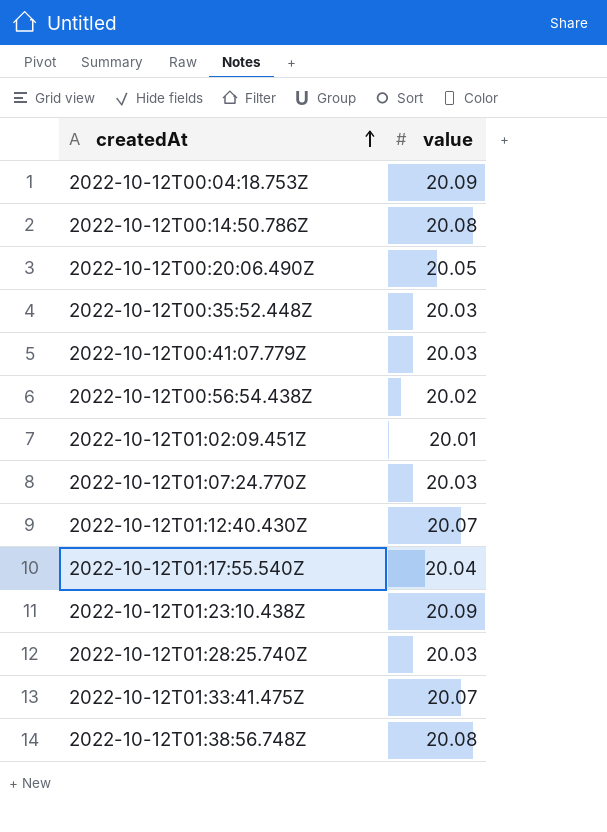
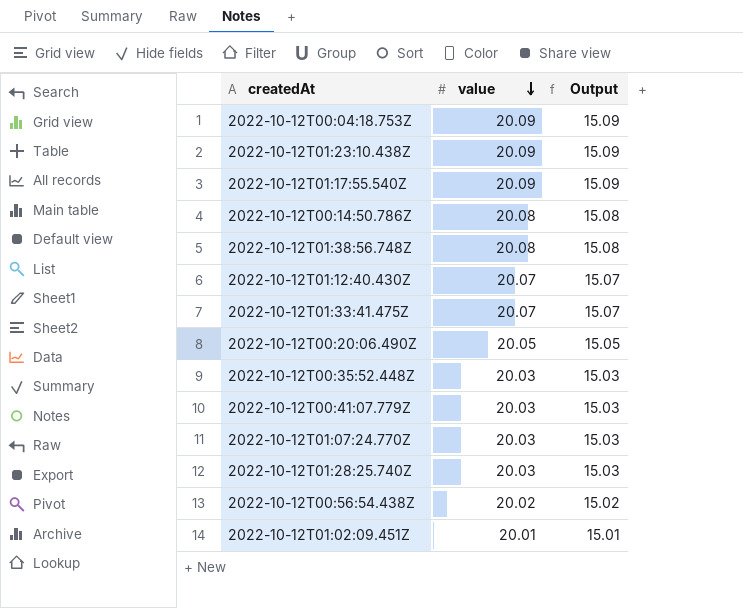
row order: createdAt ascending -> value descending
column Output | formula: none -> [value] - 5
2022-10-12T01:17:55.540Z | value: 20.04 -> 20.09

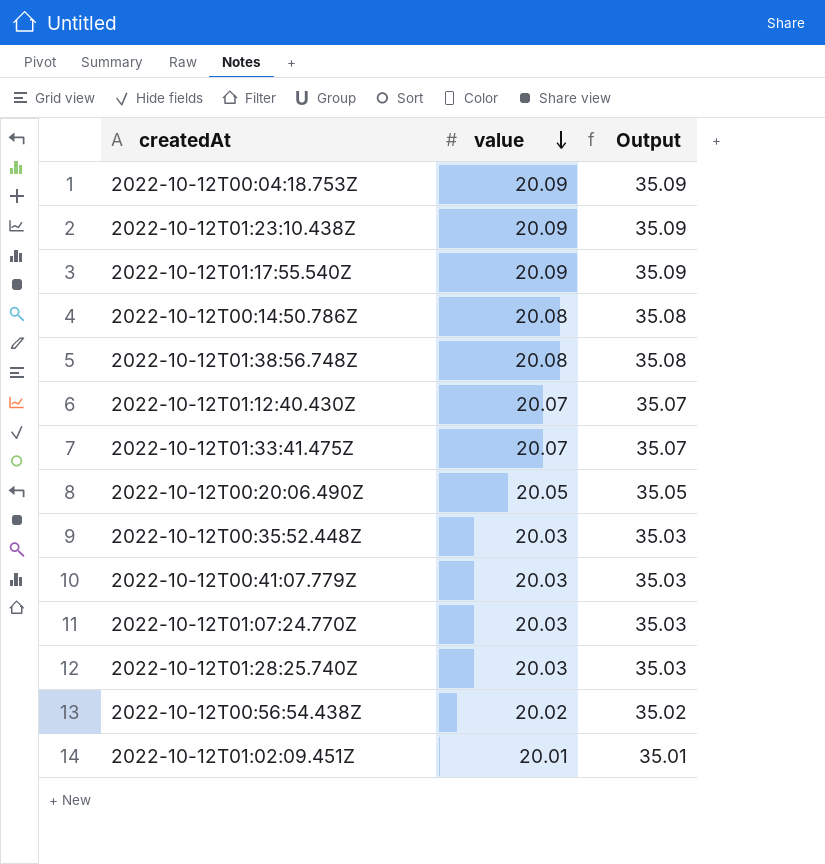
column Output | formula: [value] - 5 -> [value] + 15

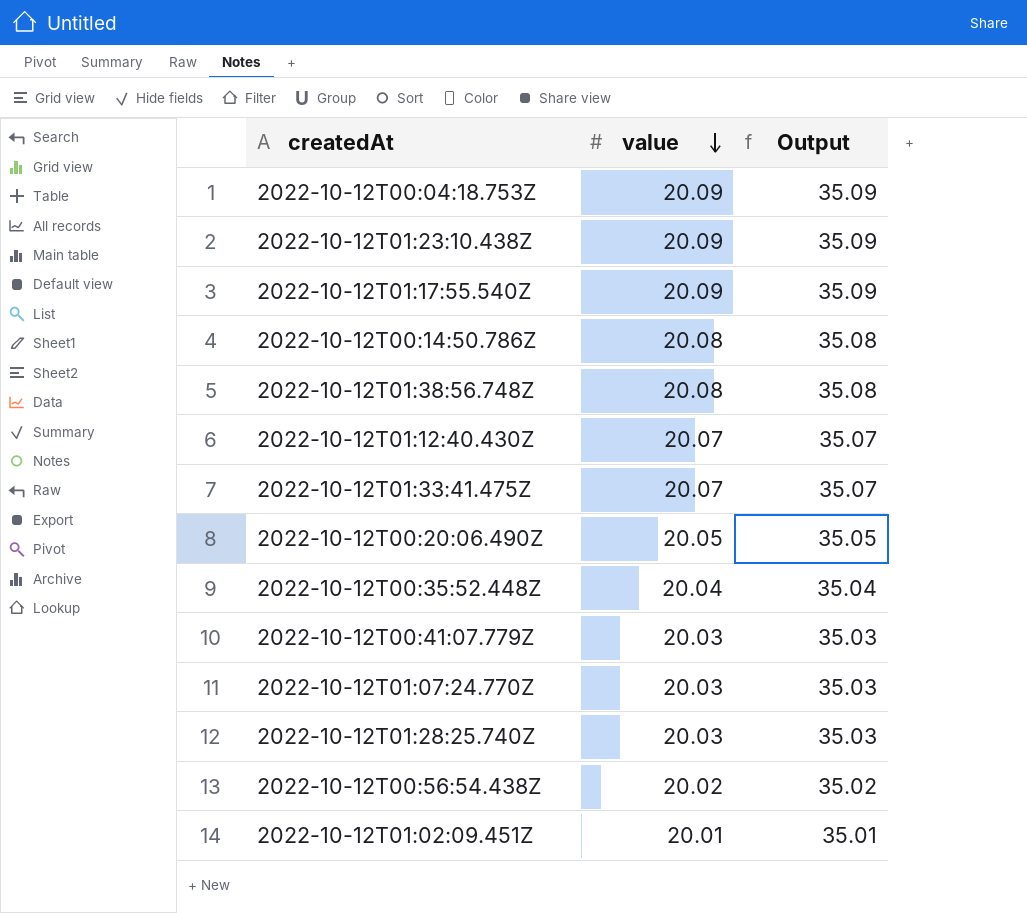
2022-10-12T00:35:52.448Z | value: 20.03 -> 20.04
2022-10-12T00:35:52.448Z | Output: 35.03 -> 35.04

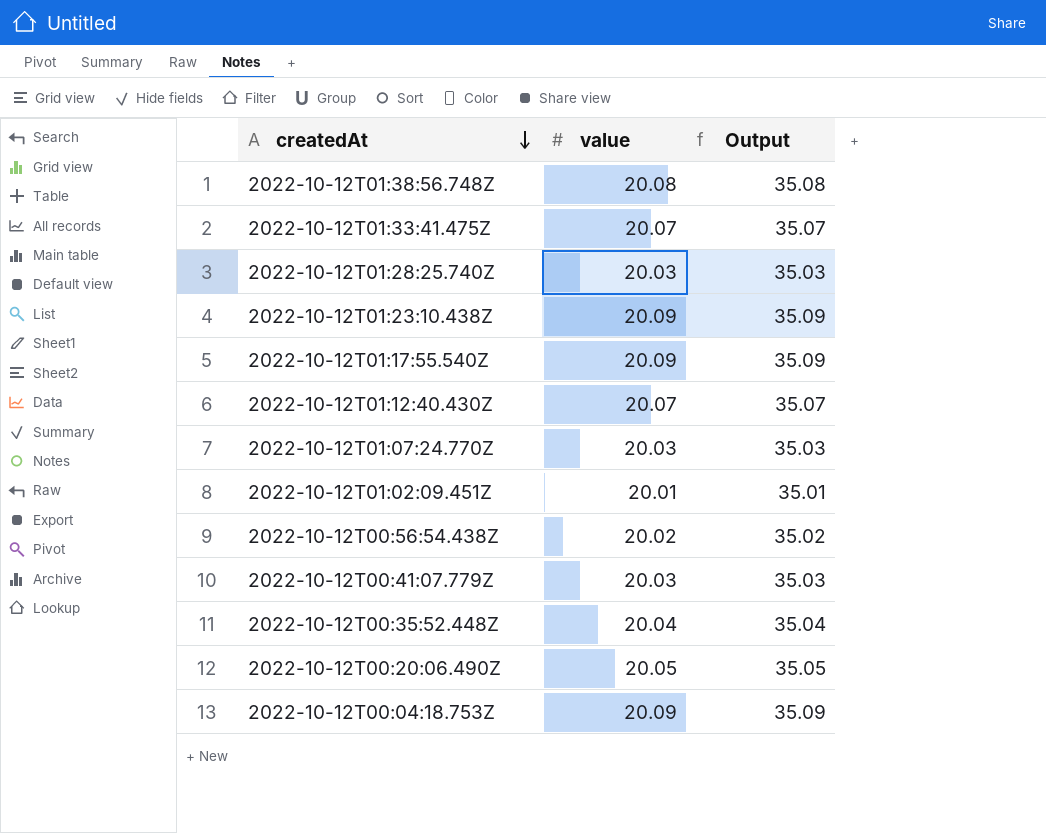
row order: value descending -> createdAt descending
row 2022-10-12T00:14:50.786Z: 20.08 | 35.08 -> none

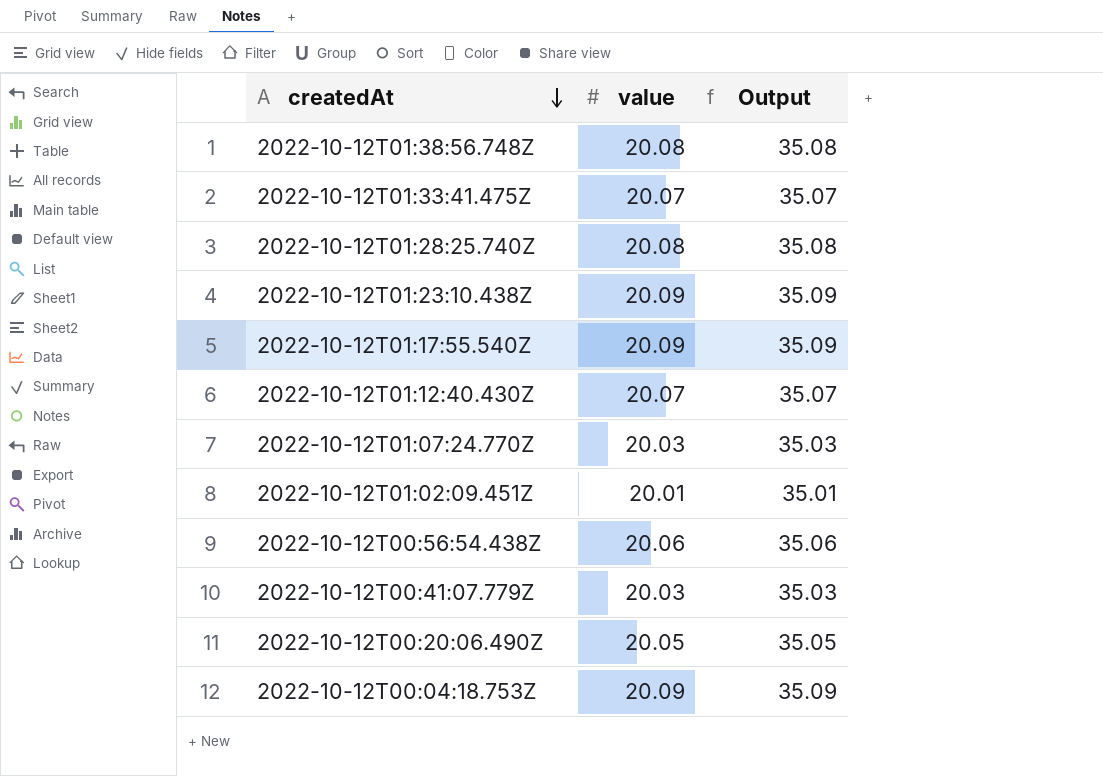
row 2022-10-12T00:35:52.448Z: 20.04 | 35.04 -> none
2022-10-12T01:28:25.740Z | value: 20.03 -> 20.08
2022-10-12T01:28:25.740Z | Output: 35.03 -> 35.08
2022-10-12T00:56:54.438Z | value: 20.02 -> 20.06
2022-10-12T00:56:54.438Z | Output: 35.02 -> 35.06

